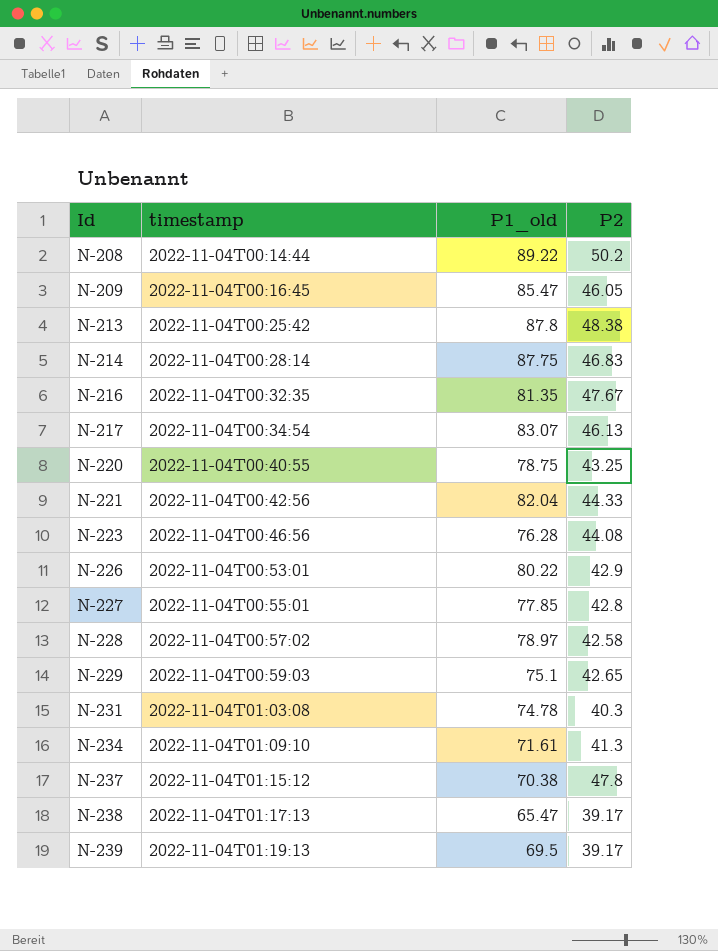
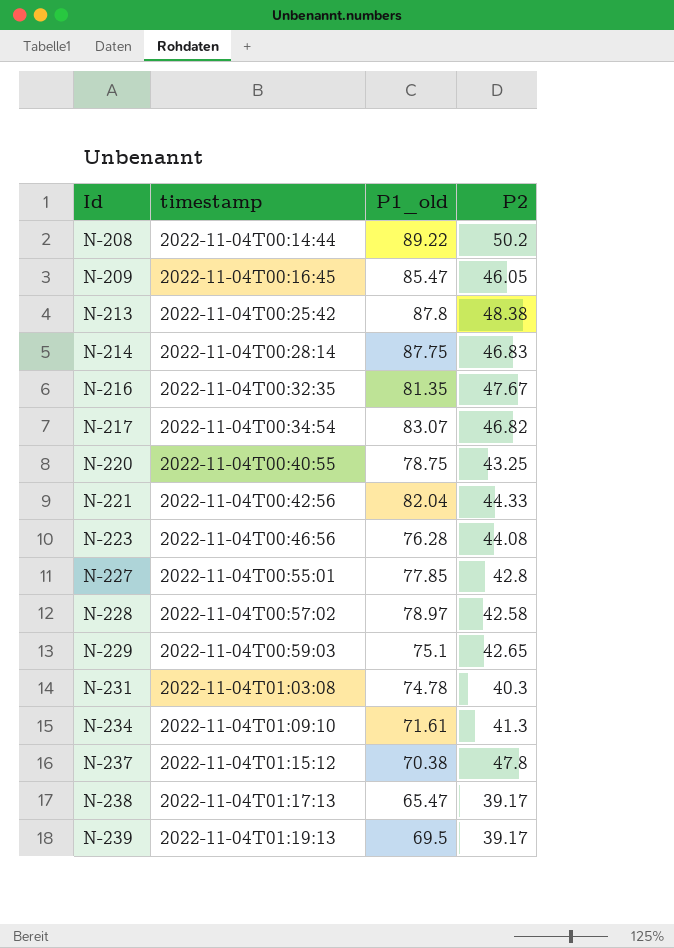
row N-226: 2022-11-04T00:53:01 | 80.22 | 42.9 -> none
N-217 | P2: 46.13 -> 46.82

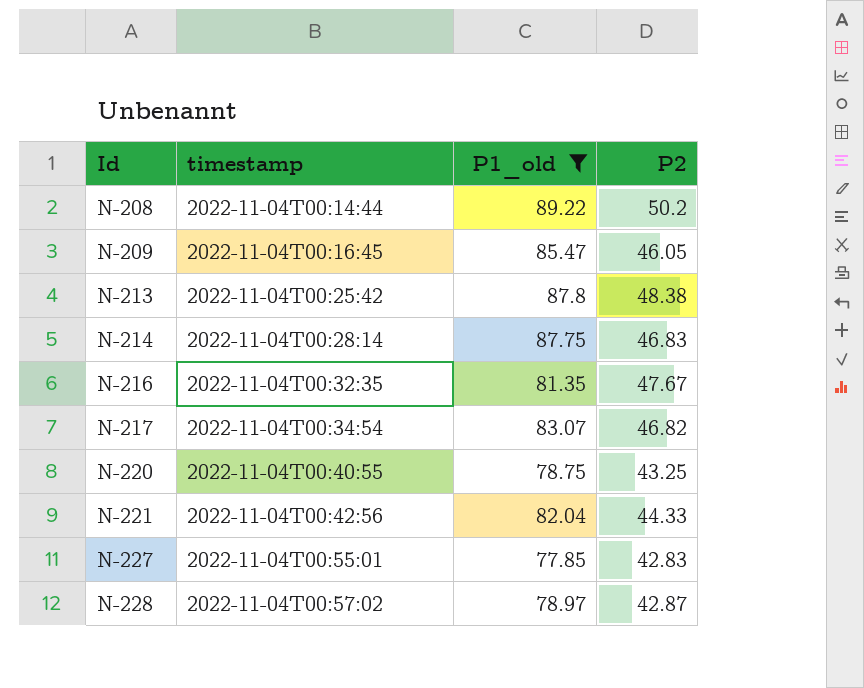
filter: none -> P1_old >= 77.85
N-227 | P2: 42.8 -> 42.83
N-228 | P2: 42.58 -> 42.87

